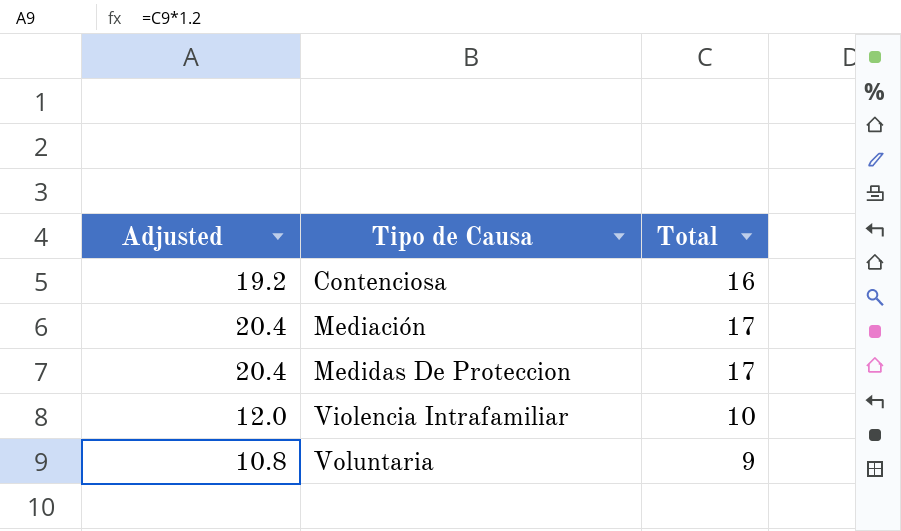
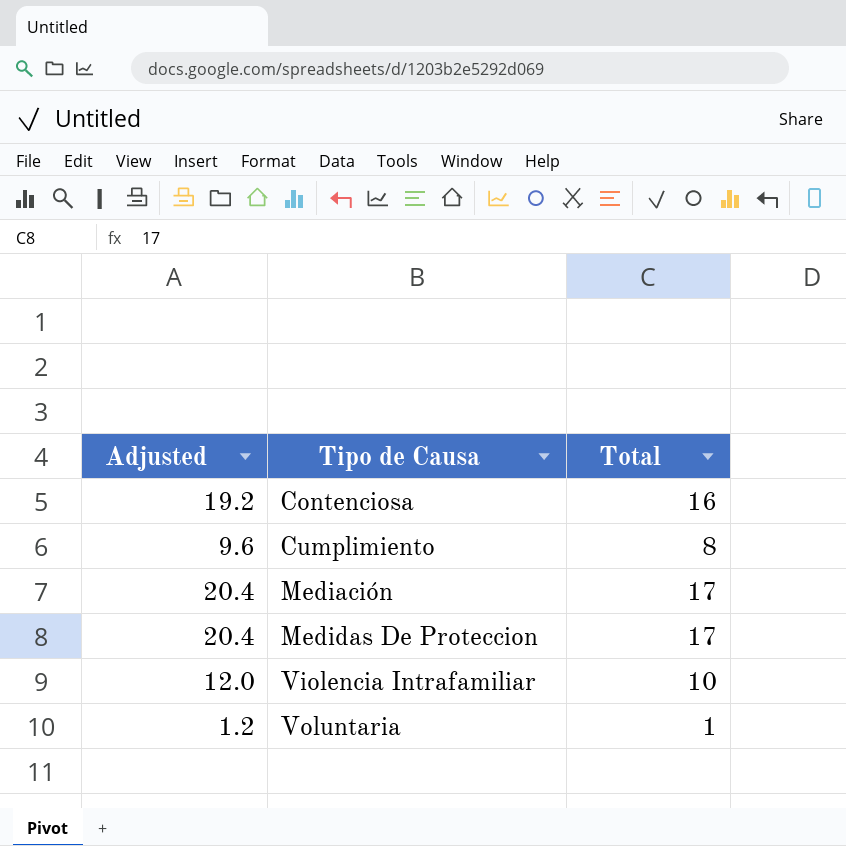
row Cumplimiento: none -> 9.6 | 8
Voluntaria | Adjusted: 10.8 -> 1.2
Voluntaria | Total: 9 -> 1

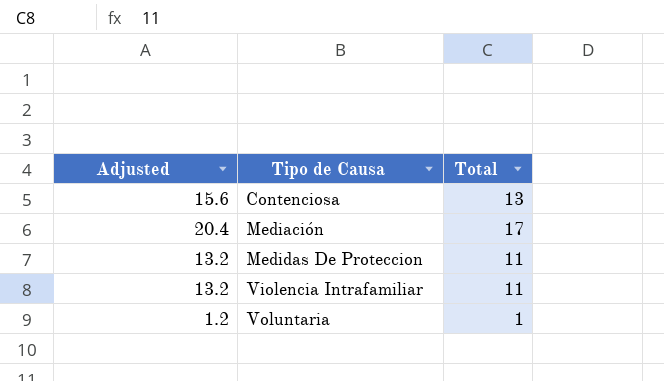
row Cumplimiento: 9.6 | 8 -> none
Contenciosa | Adjusted: 19.2 -> 15.6
Contenciosa | Total: 16 -> 13
Medidas De Proteccion | Adjusted: 20.4 -> 13.2
Medidas De Proteccion | Total: 17 -> 11
Violencia Intrafamiliar | Adjusted: 12.0 -> 13.2
Violencia Intrafamiliar | Total: 10 -> 11

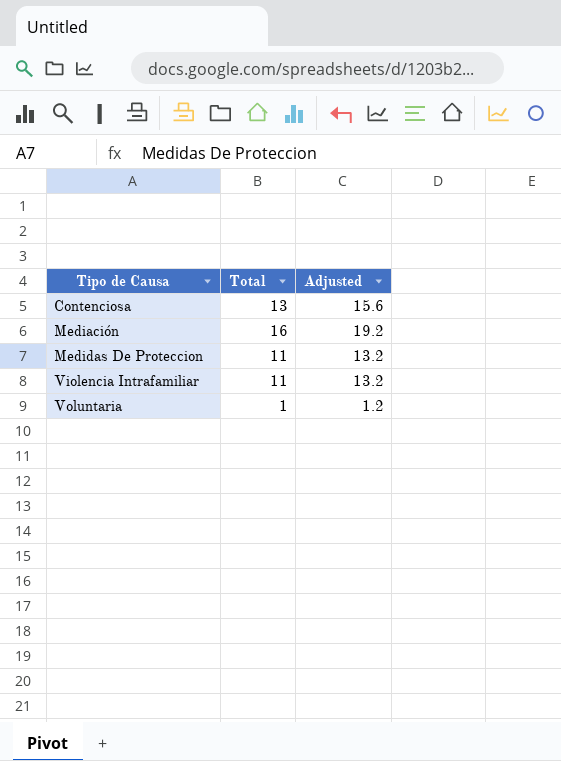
column Adjusted | position: 1 -> 3
Mediación | Total: 17 -> 16
Mediación | Adjusted: 20.4 -> 19.2

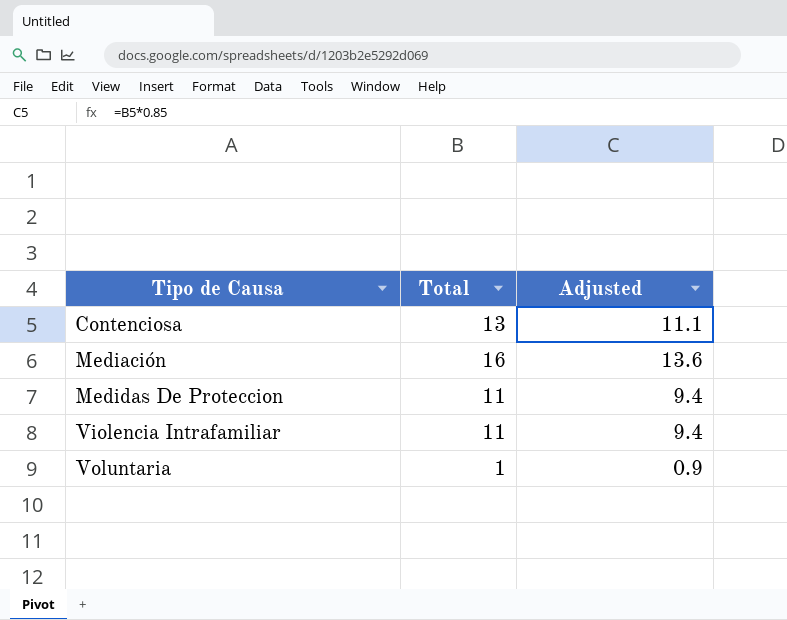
column Adjusted | formula: [Total] * 1.2 -> [Total] * 0.85

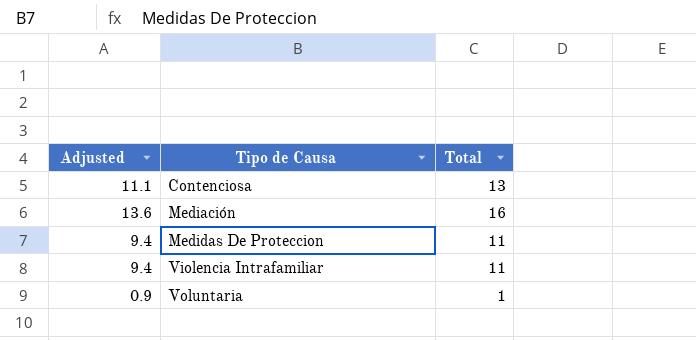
column Adjusted | position: 3 -> 1

